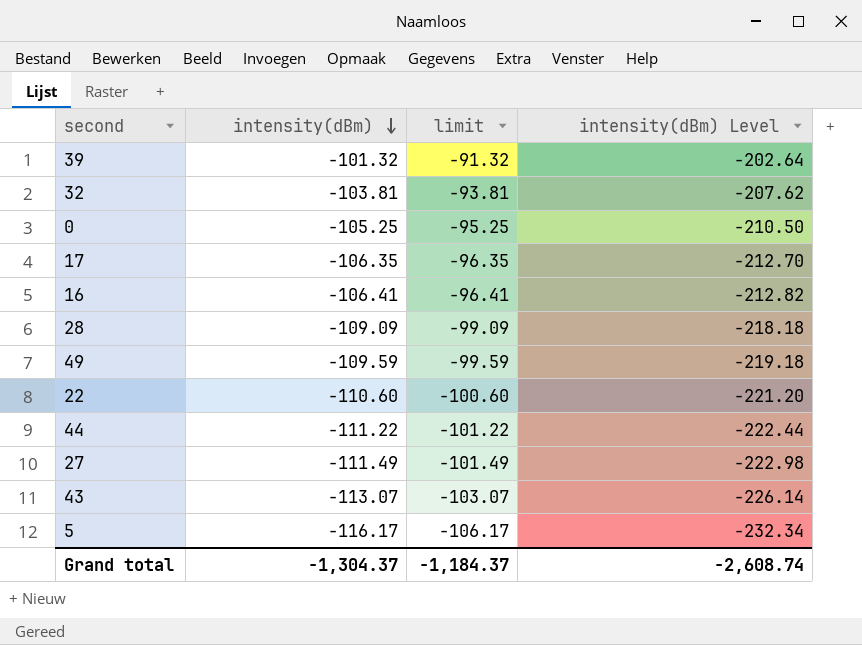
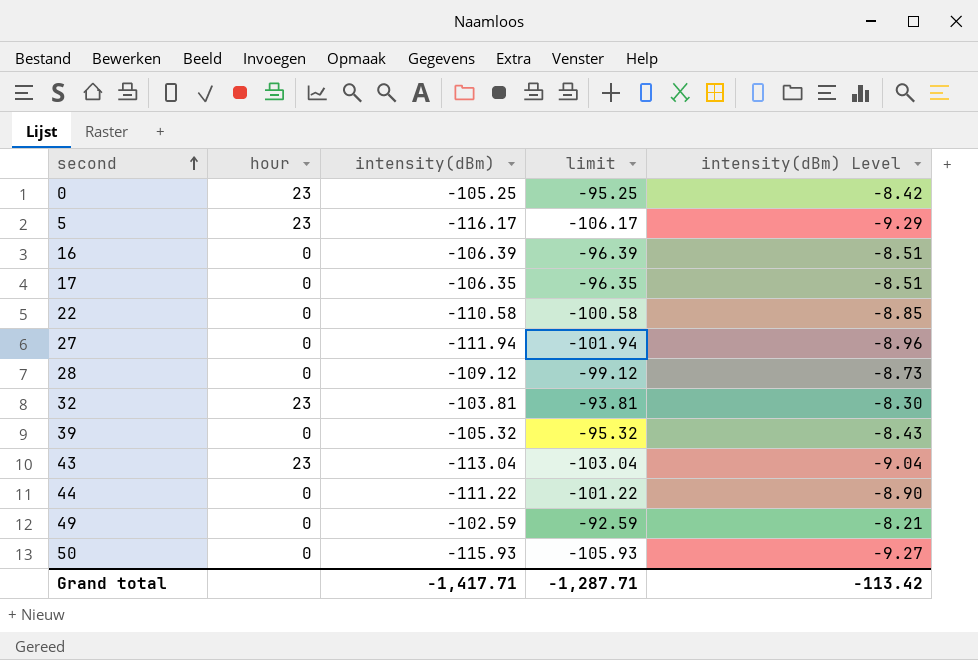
row order: intensity(dBm) descending -> second ascending
column hour | position: none -> 2
column intensity(dBm) Level | formula: [intensity(dBm)] * 2 -> [intensity(dBm)] * 0.08
16 | intensity(dBm): -106.41 -> -106.39
16 | limit: -96.41 -> -96.39
22 | intensity(dBm): -110.60 -> -110.58
22 | limit: -100.60 -> -100.58
27 | intensity(dBm): -111.49 -> -111.94
27 | limit: -101.49 -> -101.94
28 | intensity(dBm): -109.09 -> -109.12
28 | limit: -99.09 -> -99.12
39 | intensity(dBm): -101.32 -> -105.32
39 | limit: -91.32 -> -95.32
43 | intensity(dBm): -113.07 -> -113.04
43 | limit: -103.07 -> -103.04
49 | intensity(dBm): -109.59 -> -102.59
49 | limit: -99.59 -> -92.59
row 50: none -> 0 | -115.93 | -105.93 | -9.27
Grand total | intensity(dBm): -1,304.37 -> -1,417.71
Grand total | limit: -1,184.37 -> -1,287.71
Grand total | intensity(dBm) Level: -2,608.74 -> -113.42

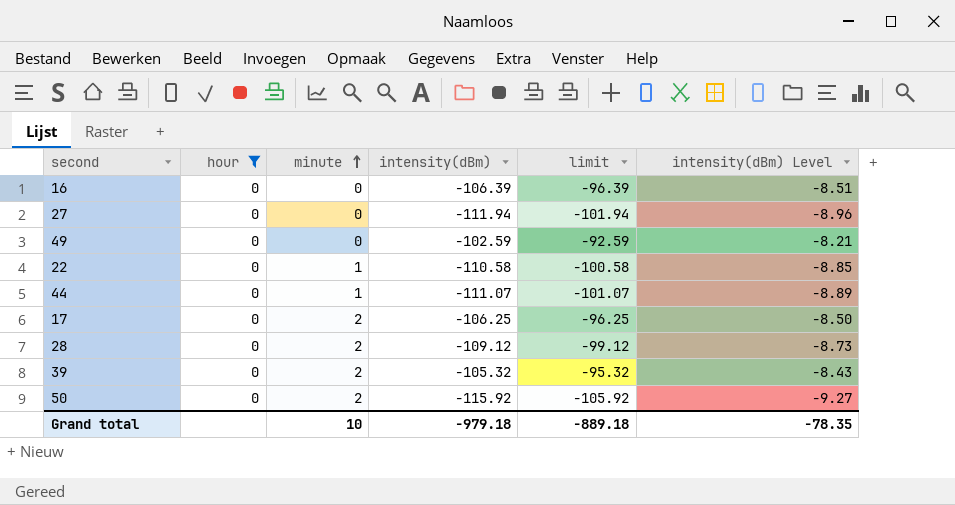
filter: none -> hour = 0
row order: second ascending -> minute ascending
column minute | position: none -> 3
44 | intensity(dBm): -111.22 -> -111.07
44 | limit: -101.22 -> -101.07
44 | intensity(dBm) Level: -8.90 -> -8.89
17 | intensity(dBm): -106.35 -> -106.25
17 | limit: -96.35 -> -96.25
17 | intensity(dBm) Level: -8.51 -> -8.50
50 | intensity(dBm): -115.93 -> -115.92
50 | limit: -105.93 -> -105.92
Grand total | intensity(dBm): -1,417.71 -> -979.18
Grand total | limit: -1,287.71 -> -889.18
Grand total | intensity(dBm) Level: -113.42 -> -78.35

